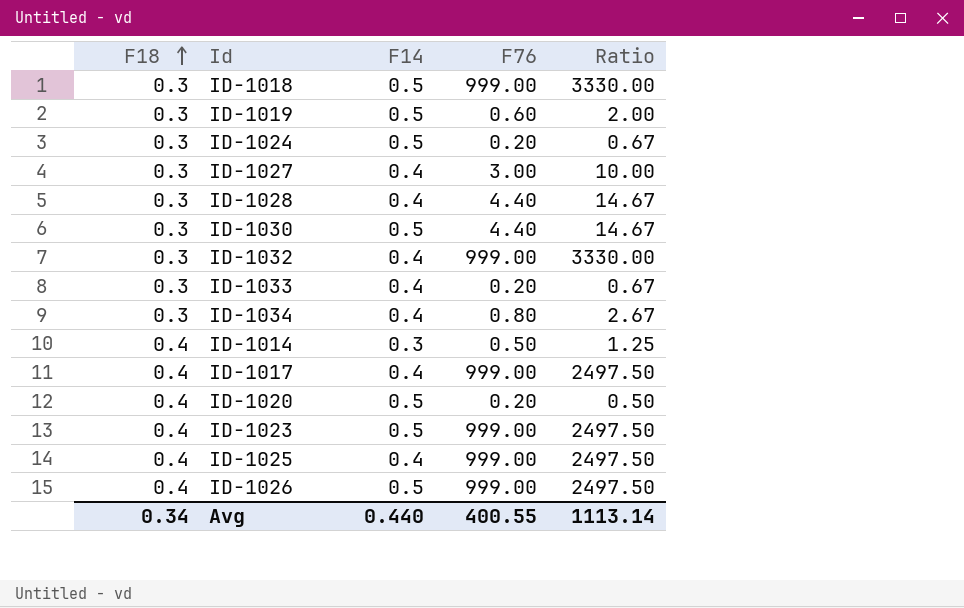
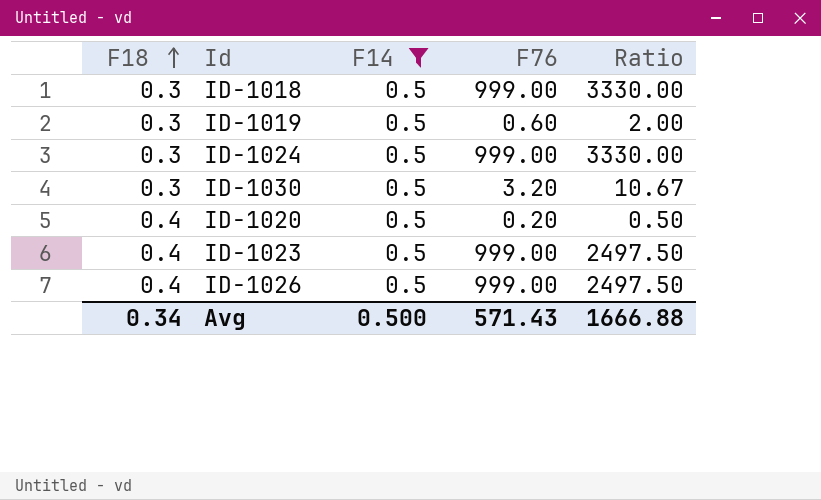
filter: none -> F14 = 0.5
ID-1024 | F76: 0.20 -> 999.00
ID-1024 | Ratio: 0.67 -> 3330.00
ID-1030 | F76: 4.40 -> 3.20
ID-1030 | Ratio: 14.67 -> 10.67
Avg | F14: 0.440 -> 0.500
Avg | F76: 400.55 -> 571.43
Avg | Ratio: 1113.14 -> 1666.88

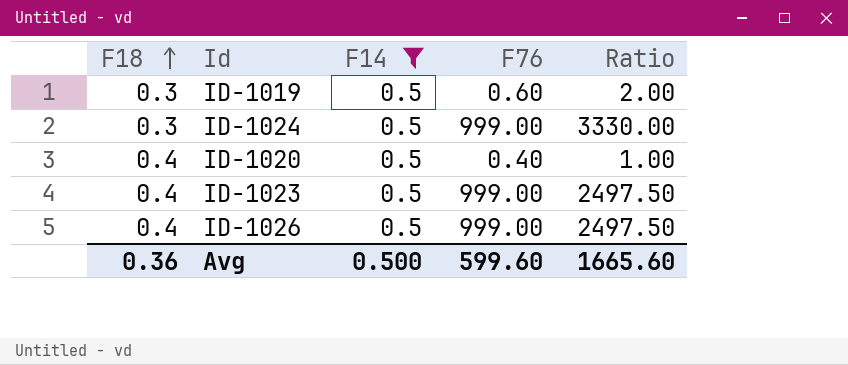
row ID-1018: 0.3 | 0.5 | 999.00 | 3330.00 -> none
row ID-1030: 0.3 | 0.5 | 3.20 | 10.67 -> none
ID-1020 | F76: 0.20 -> 0.40
ID-1020 | Ratio: 0.50 -> 1.00
Avg | F18: 0.34 -> 0.36
Avg | F76: 571.43 -> 599.60
Avg | Ratio: 1666.88 -> 1665.60

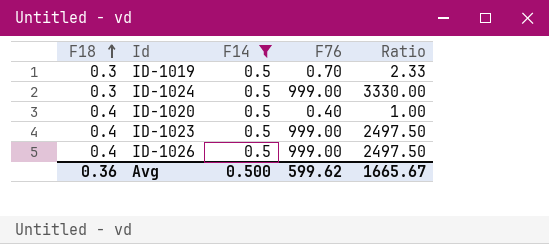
ID-1019 | F76: 0.60 -> 0.70
ID-1019 | Ratio: 2.00 -> 2.33
Avg | F76: 599.60 -> 599.62
Avg | Ratio: 1665.60 -> 1665.67

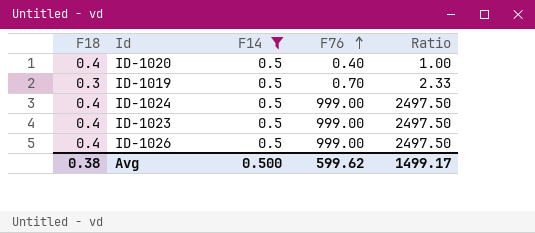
row order: F18 ascending -> F76 ascending
ID-1024 | F18: 0.3 -> 0.4
ID-1024 | Ratio: 3330.00 -> 2497.50
Avg | F18: 0.36 -> 0.38
Avg | Ratio: 1665.67 -> 1499.17

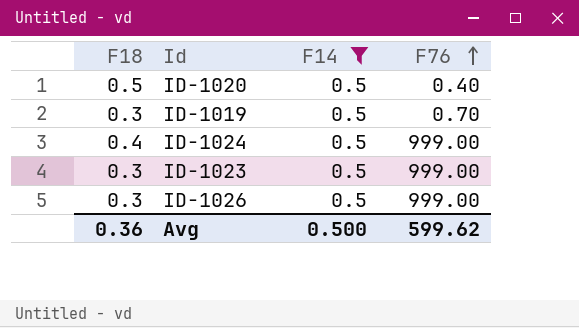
column Ratio | formula: [F76] / [F18] -> none
ID-1020 | F18: 0.4 -> 0.5
ID-1023 | F18: 0.4 -> 0.3
ID-1026 | F18: 0.4 -> 0.3
Avg | F18: 0.38 -> 0.36

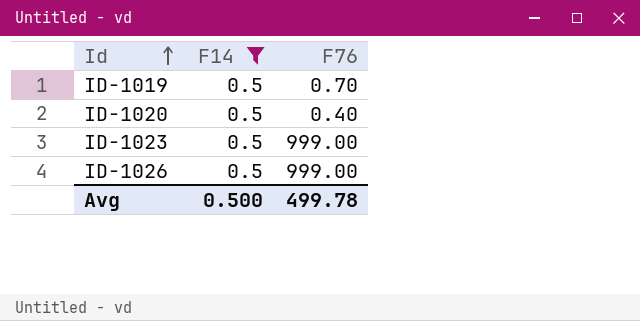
row order: F76 ascending -> Id ascending
column F18 | position: 1 -> none
row ID-1024: 0.4 | 0.5 | 999.00 -> none
Avg | F76: 599.62 -> 499.78

